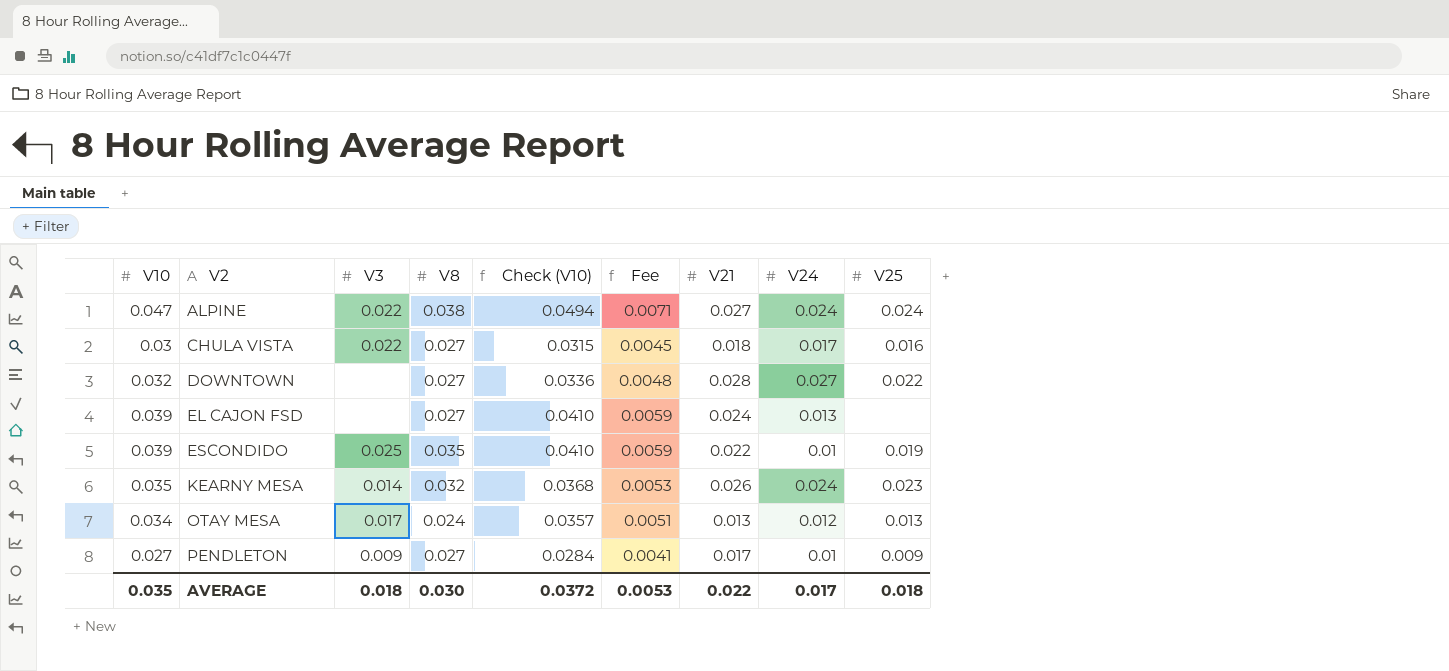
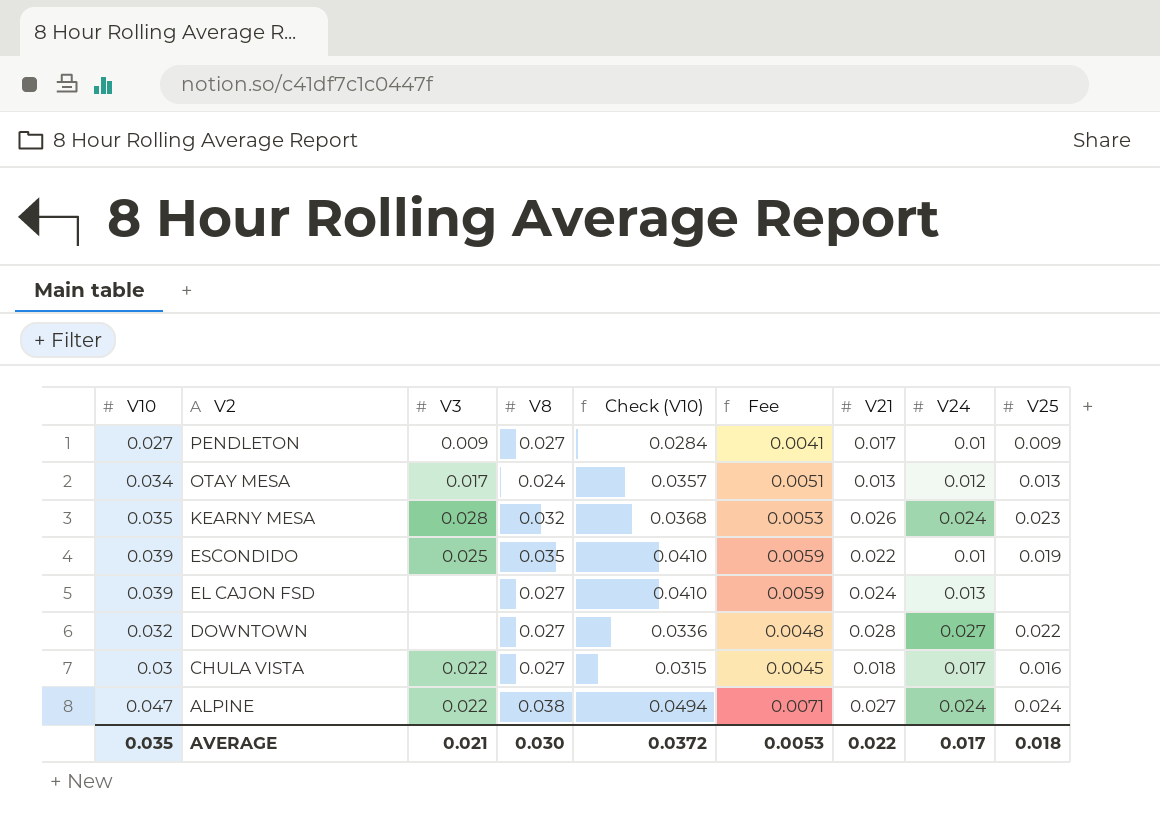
row order: V2 ascending -> V2 descending
KEARNY MESA | V3: 0.014 -> 0.028
AVERAGE | V3: 0.018 -> 0.021

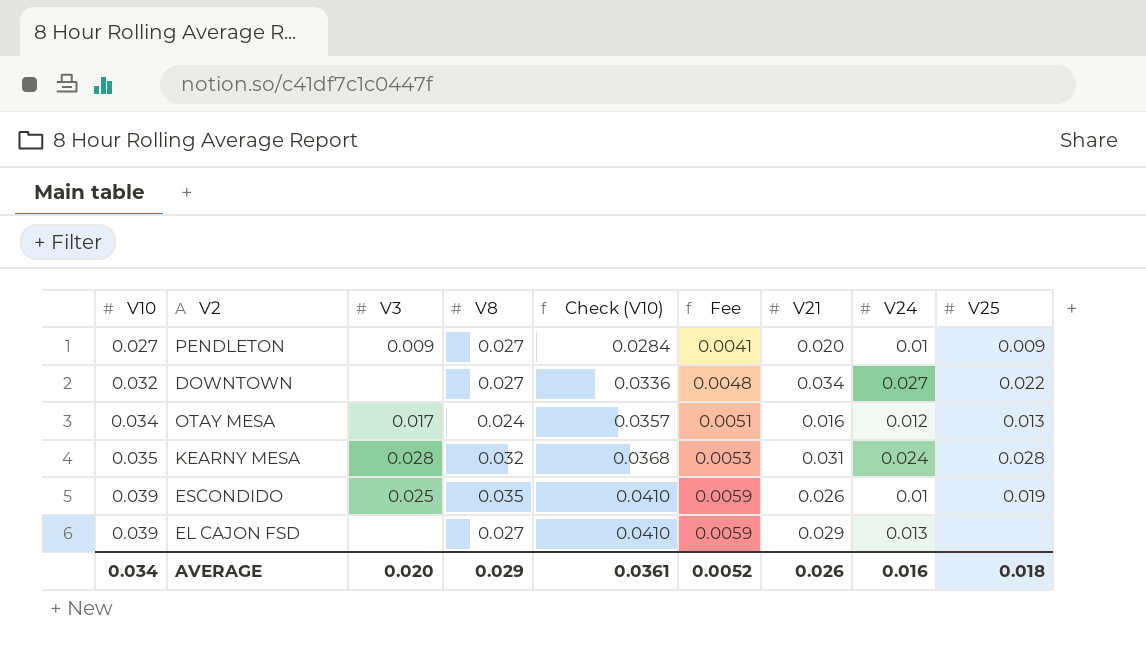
row order: V2 descending -> V10 ascending
row CHULA VISTA: 0.03 | 0.022 | 0.027 | 0.0315 | 0.0045 | 0.018 | 0.017 | 0.016 -> none
row ALPINE: 0.047 | 0.022 | 0.038 | 0.0494 | 0.0071 | 0.027 | 0.024 | 0.024 -> none
PENDLETON | V21: 0.017 -> 0.020
DOWNTOWN | V21: 0.028 -> 0.034
OTAY MESA | V21: 0.013 -> 0.016
KEARNY MESA | V21: 0.026 -> 0.031
KEARNY MESA | V25: 0.023 -> 0.028
ESCONDIDO | V21: 0.022 -> 0.026
EL CAJON FSD | V21: 0.024 -> 0.029
AVERAGE | V10: 0.035 -> 0.034
AVERAGE | V3: 0.021 -> 0.020
AVERAGE | V8: 0.030 -> 0.029
AVERAGE | Check (V10): 0.0372 -> 0.0361
AVERAGE | Fee: 0.0053 -> 0.0052
AVERAGE | V21: 0.022 -> 0.026
AVERAGE | V24: 0.017 -> 0.016

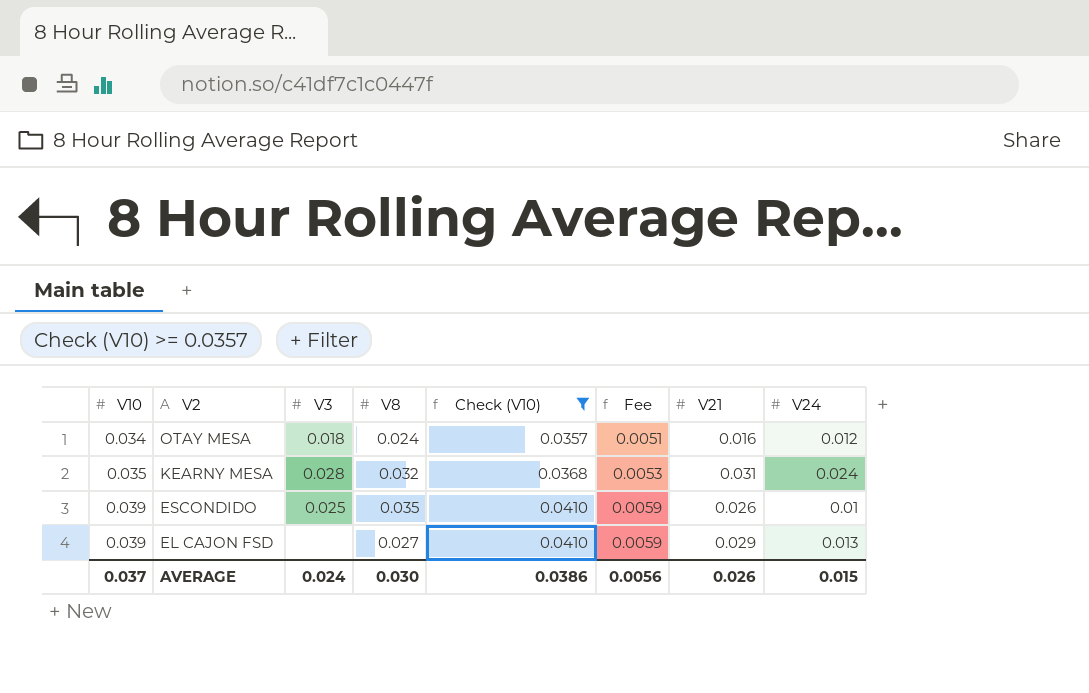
filter: none -> Check (V10) >= 0.0357
column V25 | position: 9 -> none
OTAY MESA | V3: 0.017 -> 0.018
AVERAGE | V10: 0.034 -> 0.037
AVERAGE | V3: 0.020 -> 0.024
AVERAGE | V8: 0.029 -> 0.030
AVERAGE | Check (V10): 0.0361 -> 0.0386
AVERAGE | Fee: 0.0052 -> 0.0056
AVERAGE | V24: 0.016 -> 0.015

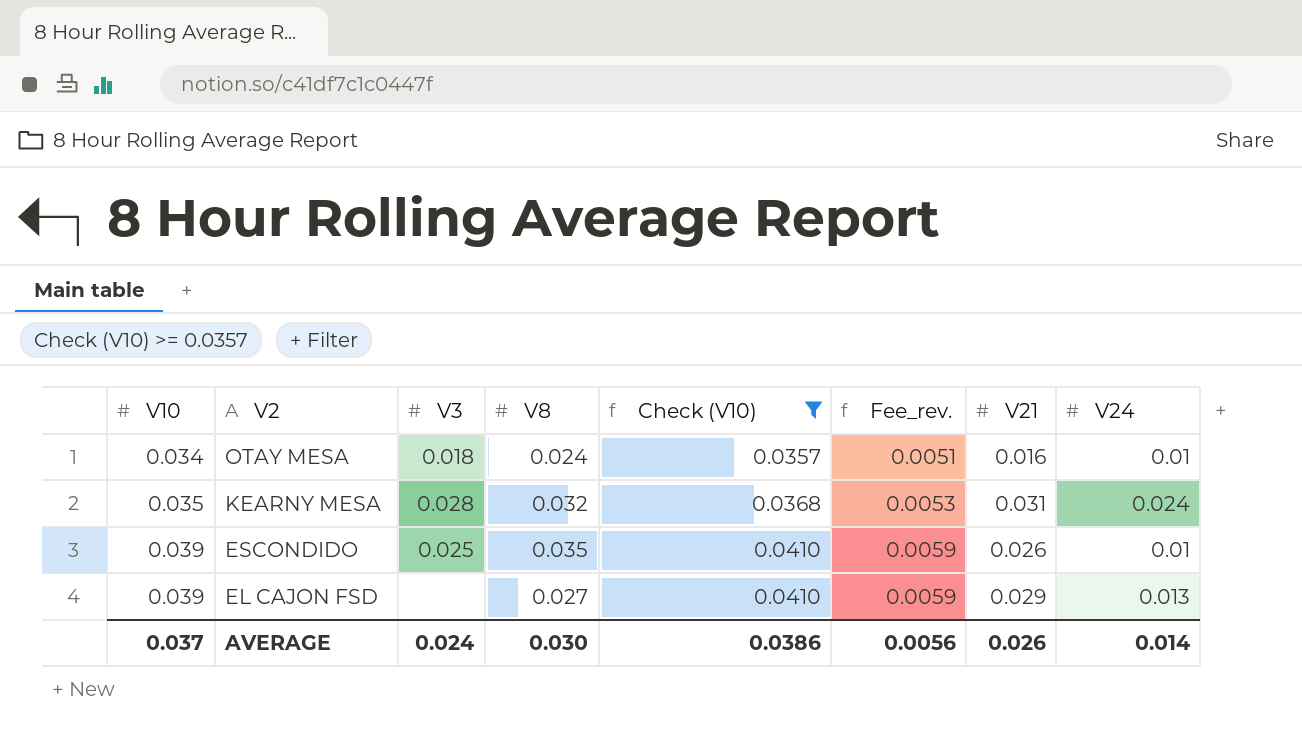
column name: Fee -> Fee_rev.
OTAY MESA | V24: 0.012 -> 0.01
AVERAGE | V24: 0.015 -> 0.014

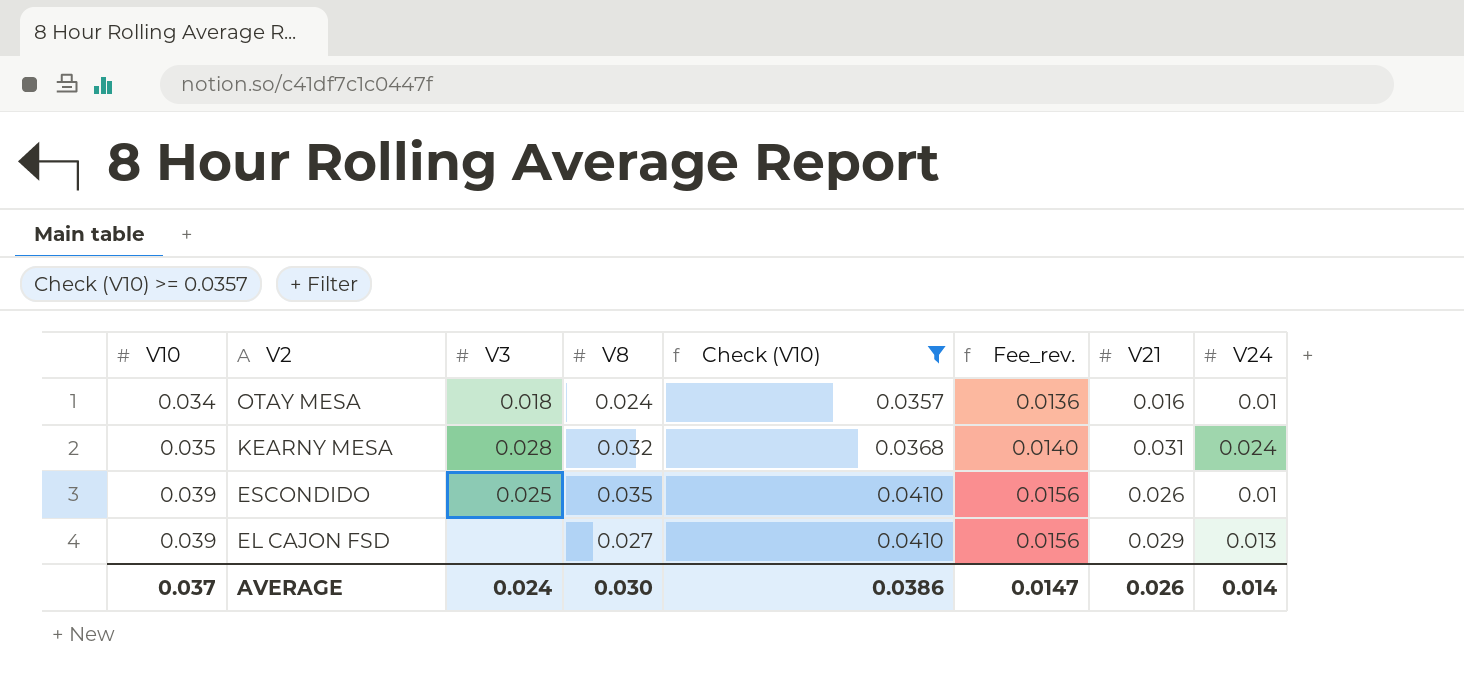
column Fee_rev. | formula: [V10] * 0.15 -> [V10] * 0.4
AVERAGE | Fee_rev.: 0.0056 -> 0.0147

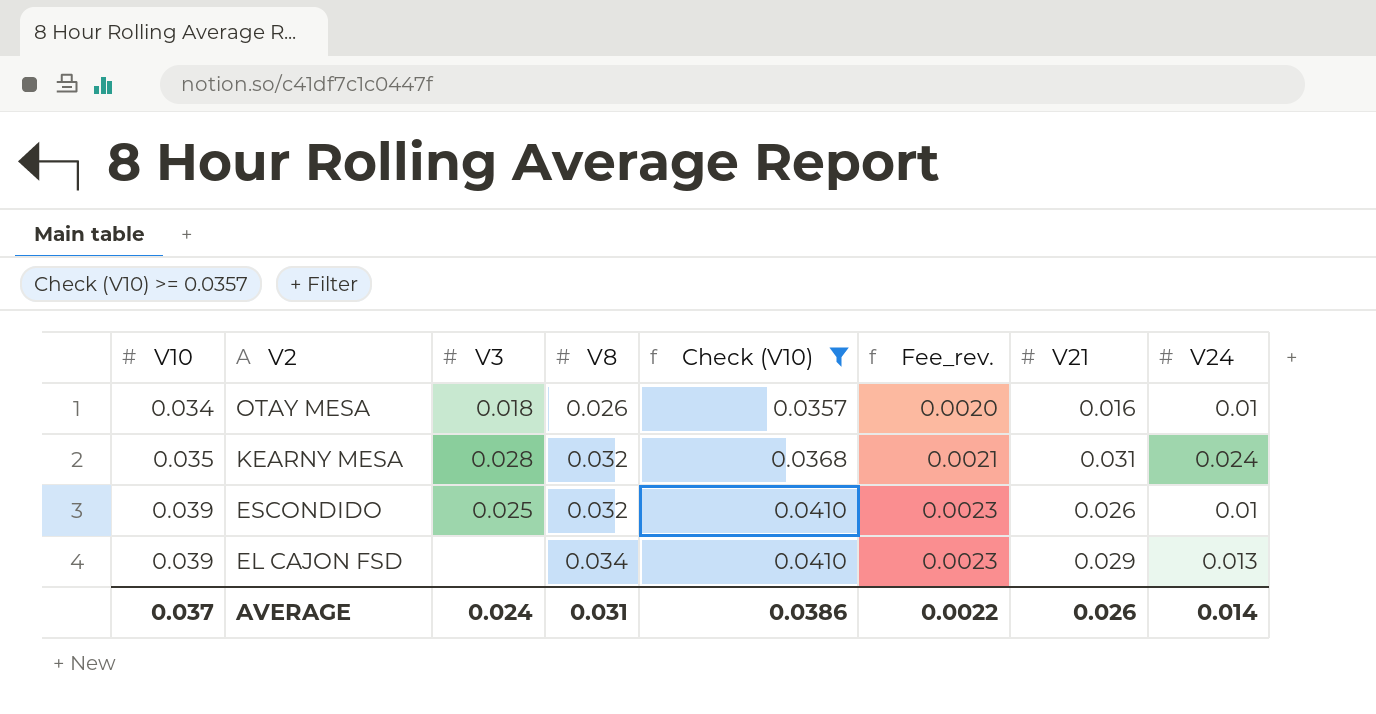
column Fee_rev. | formula: [V10] * 0.4 -> [V10] * 0.06
OTAY MESA | V8: 0.024 -> 0.026
ESCONDIDO | V8: 0.035 -> 0.032
EL CAJON FSD | V8: 0.027 -> 0.034
AVERAGE | V8: 0.030 -> 0.031
AVERAGE | Fee_rev.: 0.0147 -> 0.0022

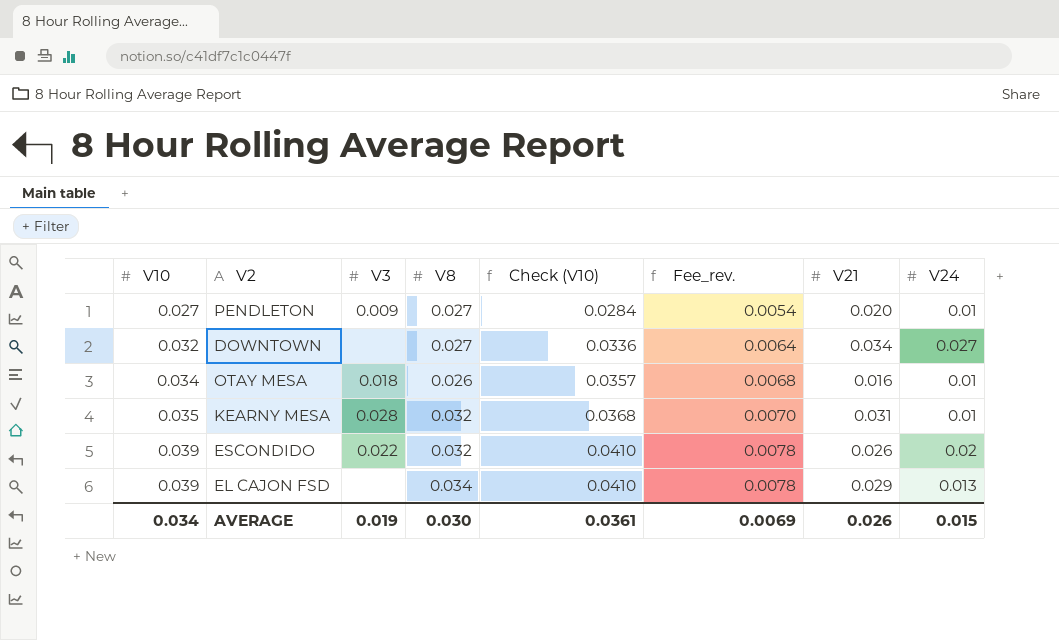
filter: Check (V10) >= 0.0357 -> none
column Fee_rev. | formula: [V10] * 0.06 -> [V10] * 0.2
KEARNY MESA | V24: 0.024 -> 0.01
ESCONDIDO | V3: 0.025 -> 0.022
ESCONDIDO | V24: 0.01 -> 0.02
AVERAGE | V10: 0.037 -> 0.034
AVERAGE | V3: 0.024 -> 0.019
AVERAGE | V8: 0.031 -> 0.030
AVERAGE | Check (V10): 0.0386 -> 0.0361
AVERAGE | Fee_rev.: 0.0022 -> 0.0069
AVERAGE | V24: 0.014 -> 0.015

